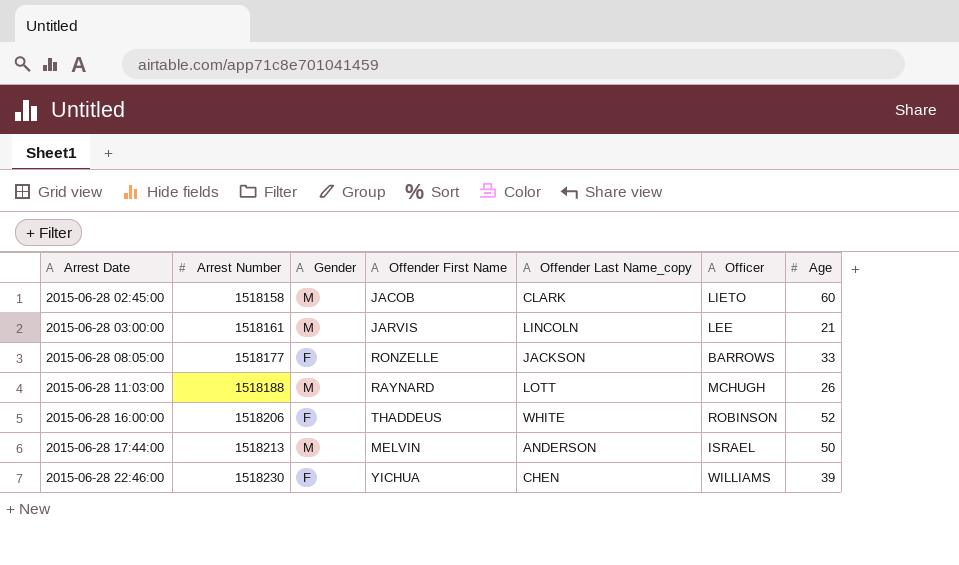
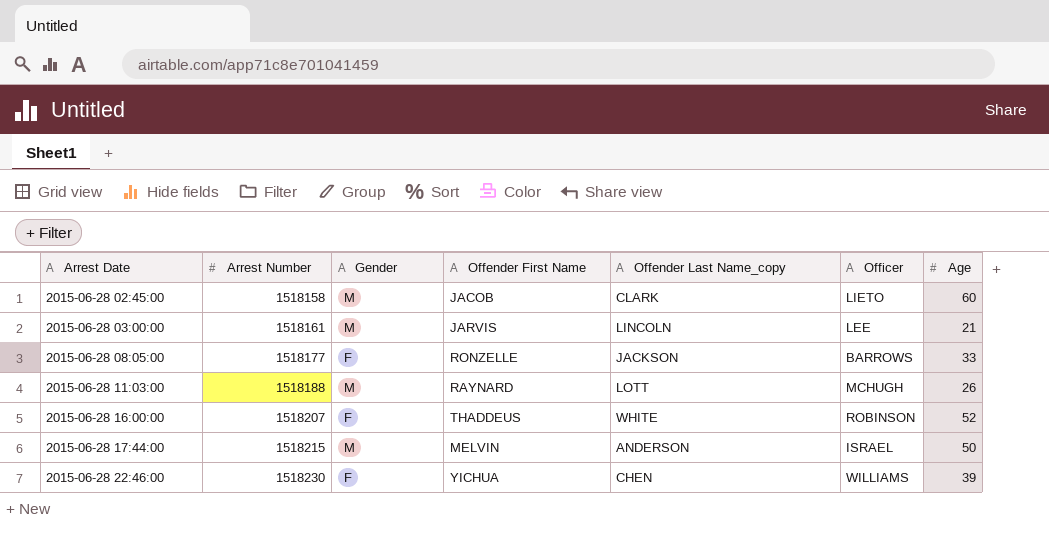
2015-06-28 16:00:00 | Arrest Number: 1518206 -> 1518207
2015-06-28 17:44:00 | Arrest Number: 1518213 -> 1518215

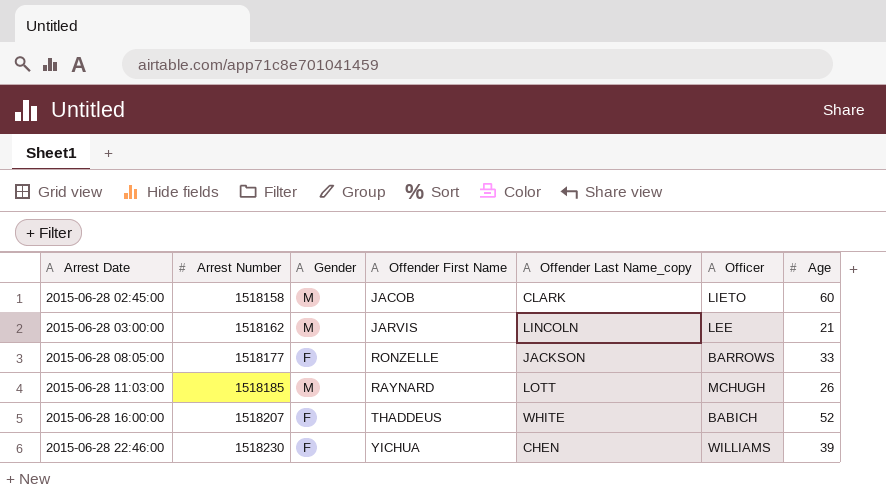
row 2015-06-28 17:44:00: 1518215 | M | MELVIN | ANDERSON | ISRAEL | 50 -> none
2015-06-28 03:00:00 | Arrest Number: 1518161 -> 1518162
2015-06-28 11:03:00 | Arrest Number: 1518188 -> 1518185
2015-06-28 16:00:00 | Officer: ROBINSON -> BABICH

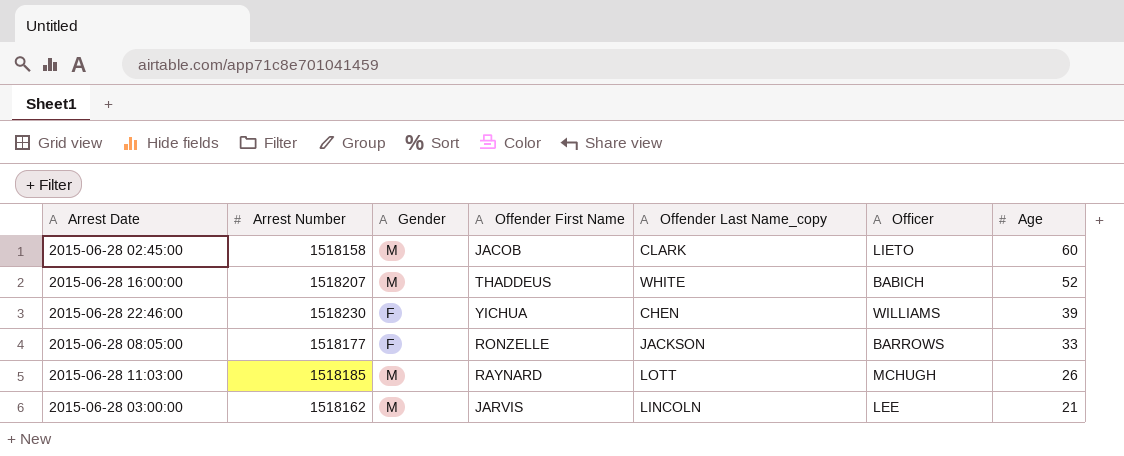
row order: Arrest Date ascending -> Age descending
2015-06-28 16:00:00 | Gender: F -> M

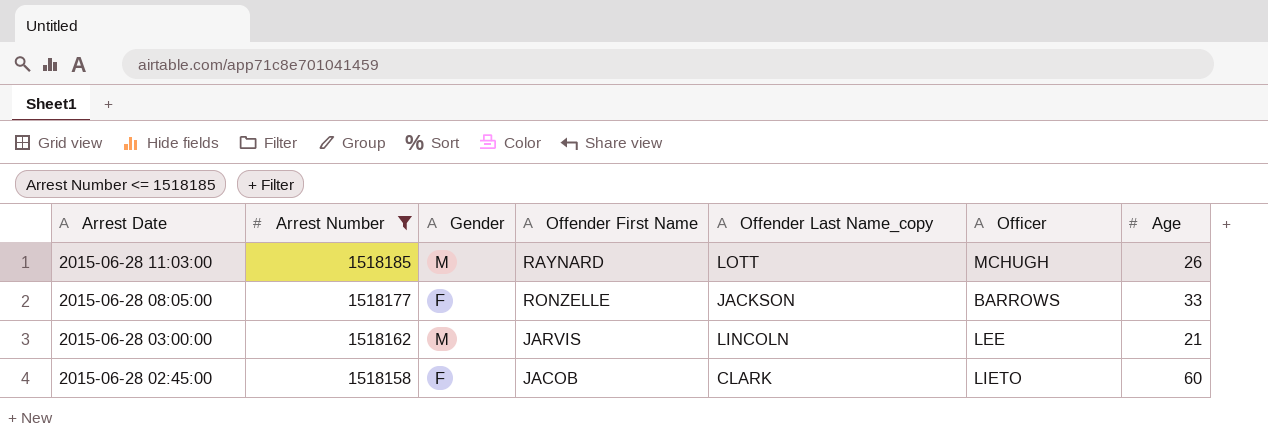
filter: none -> Arrest Number <= 1518185
row order: Age descending -> Arrest Date descending
2015-06-28 02:45:00 | Gender: M -> F

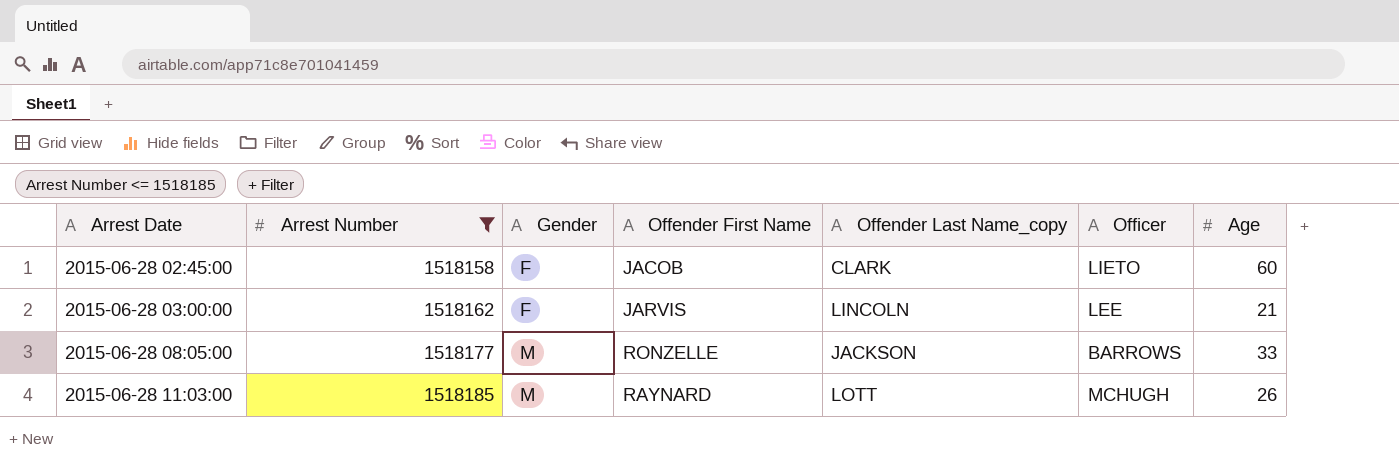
row order: Arrest Date descending -> Arrest Date ascending
2015-06-28 03:00:00 | Gender: M -> F
2015-06-28 08:05:00 | Gender: F -> M

